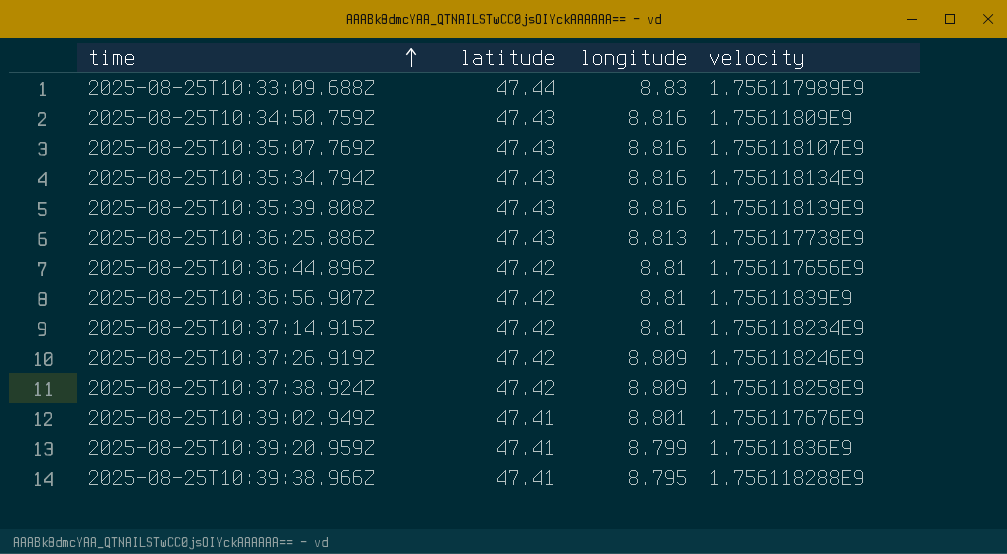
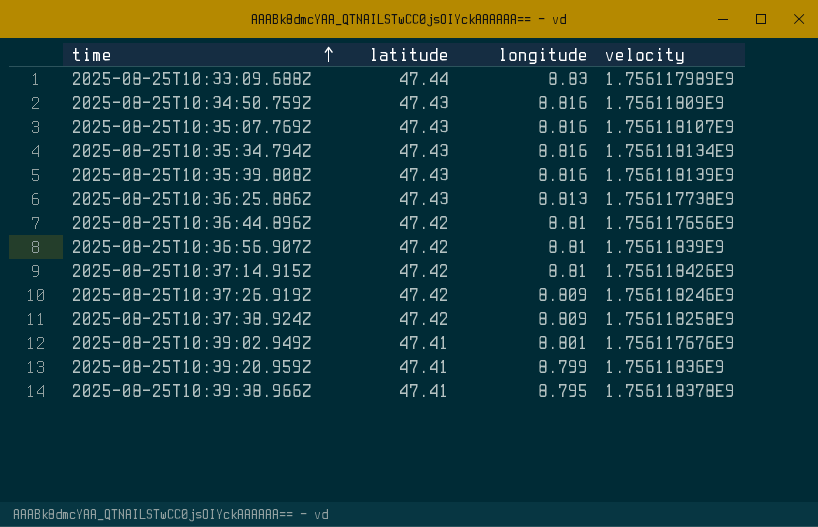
2025-08-25T10:37:14.915Z | velocity: 1.756118234E9 -> 1.756118426E9
2025-08-25T10:39:38.966Z | velocity: 1.756118288E9 -> 1.756118378E9

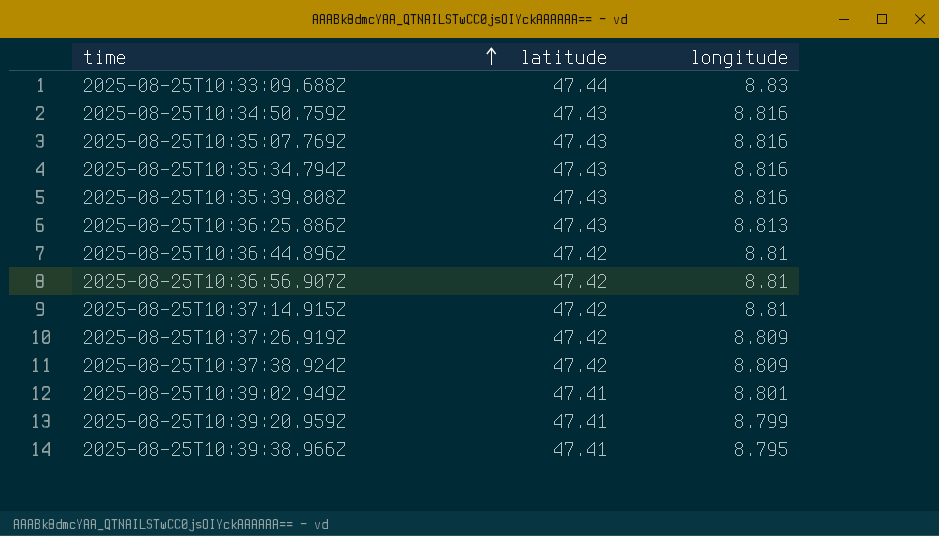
column velocity | position: 4 -> none

